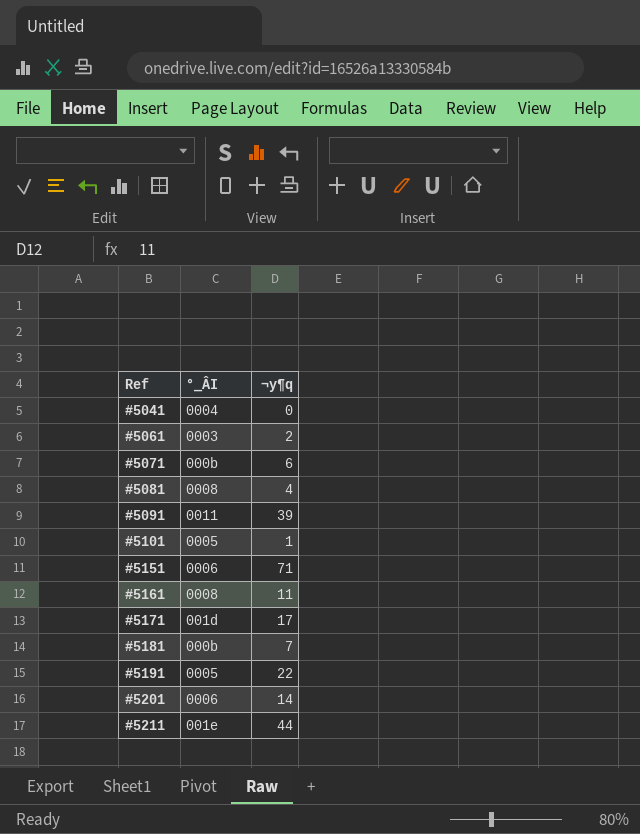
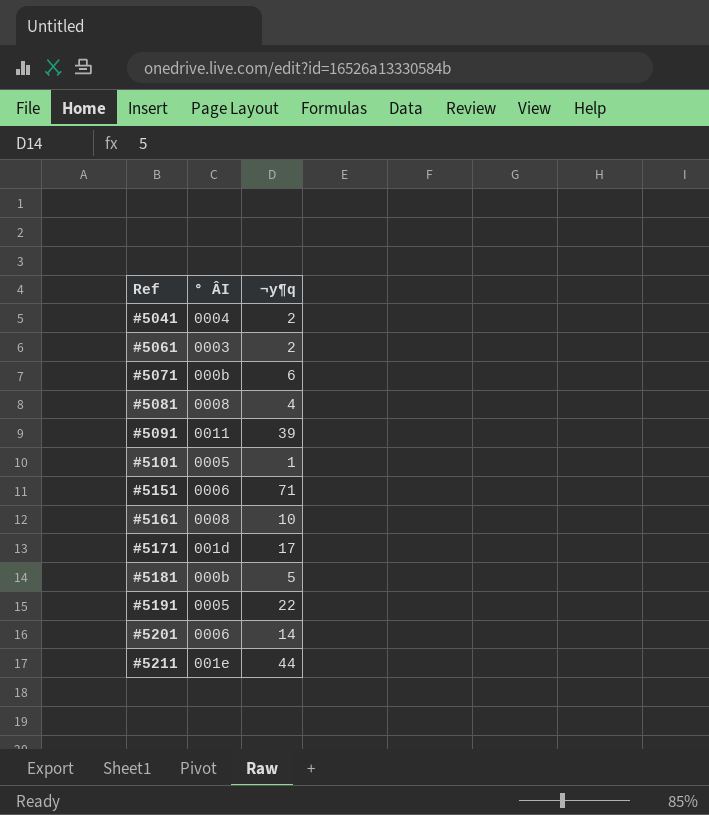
column name: °_ÂI -> ° ÂI
#5041 | ¬y¶q: 0 -> 2
#5161 | ¬y¶q: 11 -> 10
#5181 | ¬y¶q: 7 -> 5

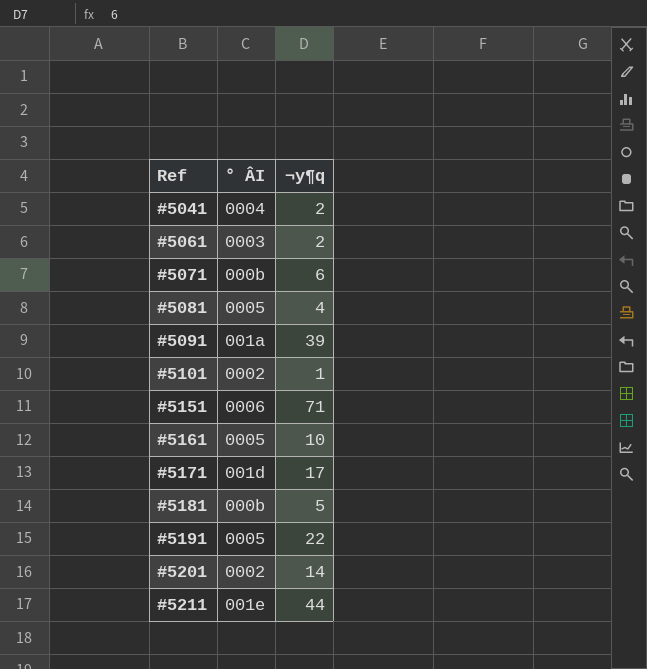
#5081 | ° ÂI: 0008 -> 0005
#5091 | ° ÂI: 0011 -> 001a
#5101 | ° ÂI: 0005 -> 0002
#5161 | ° ÂI: 0008 -> 0005
#5201 | ° ÂI: 0006 -> 0002

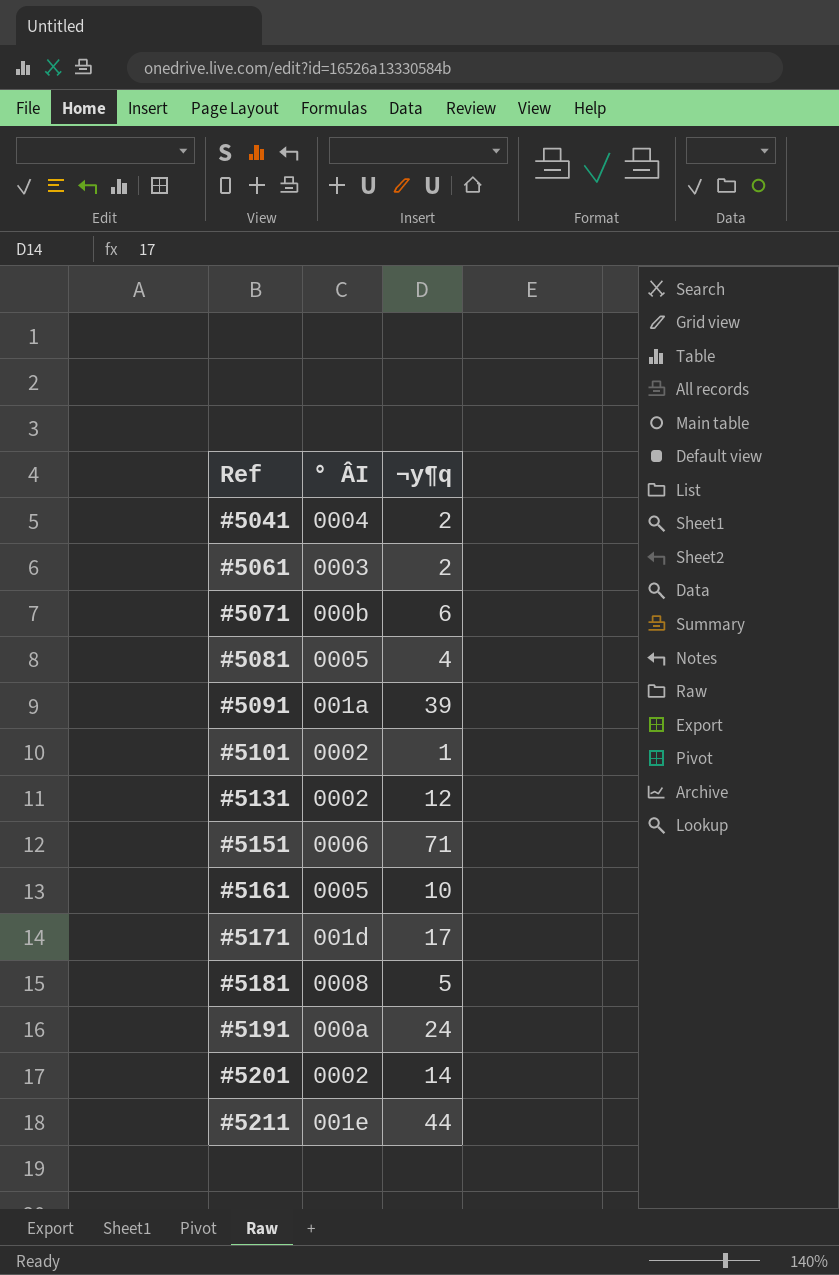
row #5131: none -> 0002 | 12
#5181 | ° ÂI: 000b -> 0008
#5191 | ° ÂI: 0005 -> 000a
#5191 | ¬y¶q: 22 -> 24

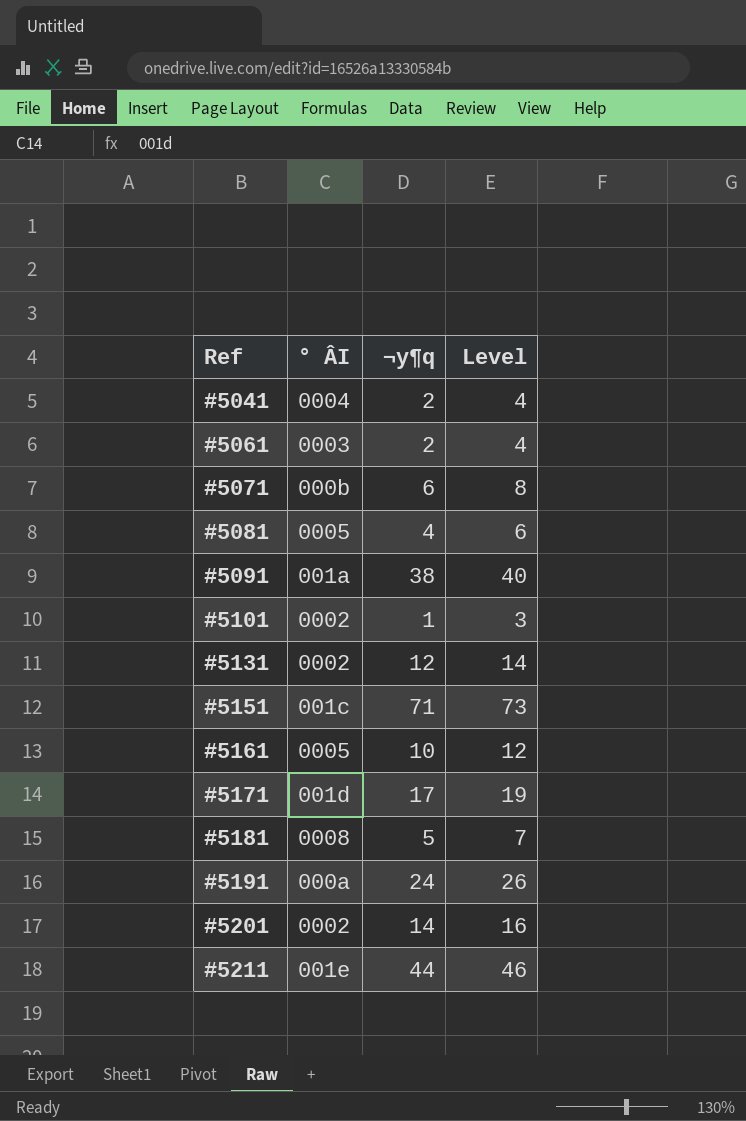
column Level | formula: none -> [¬y¶q] + 2
#5091 | ¬y¶q: 39 -> 38
#5151 | ° ÂI: 0006 -> 001c

